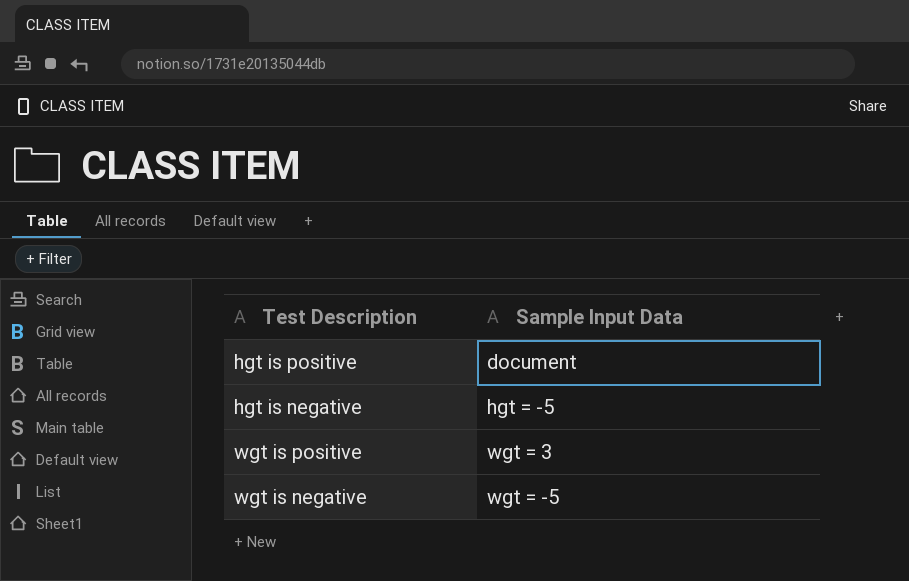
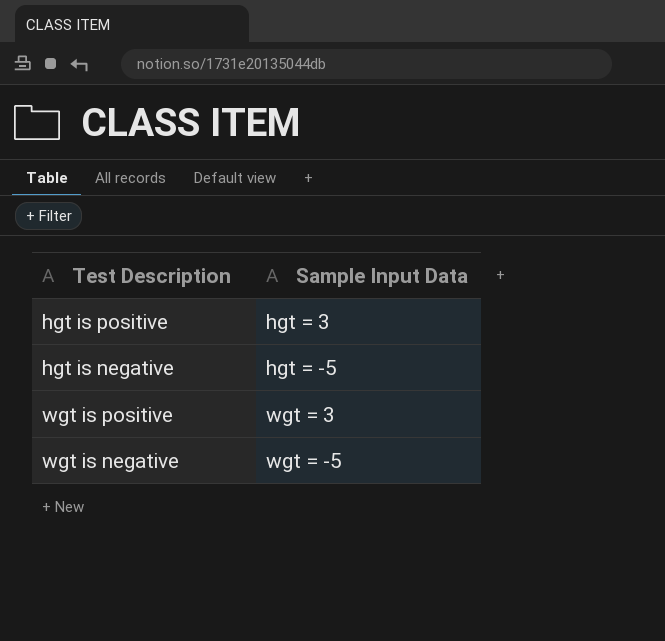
hgt is positive | Sample Input Data: document -> hgt = 3

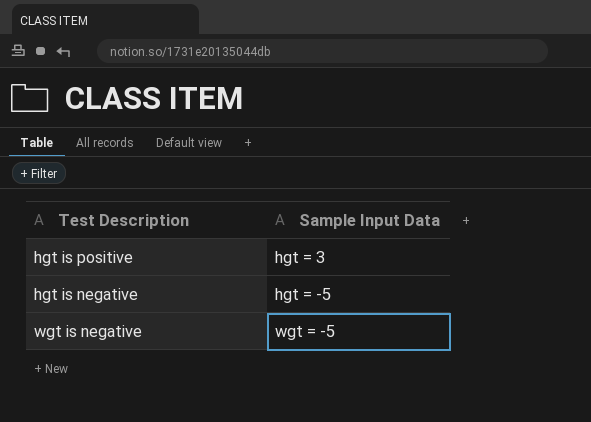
row wgt is positive: wgt = 3 -> none

